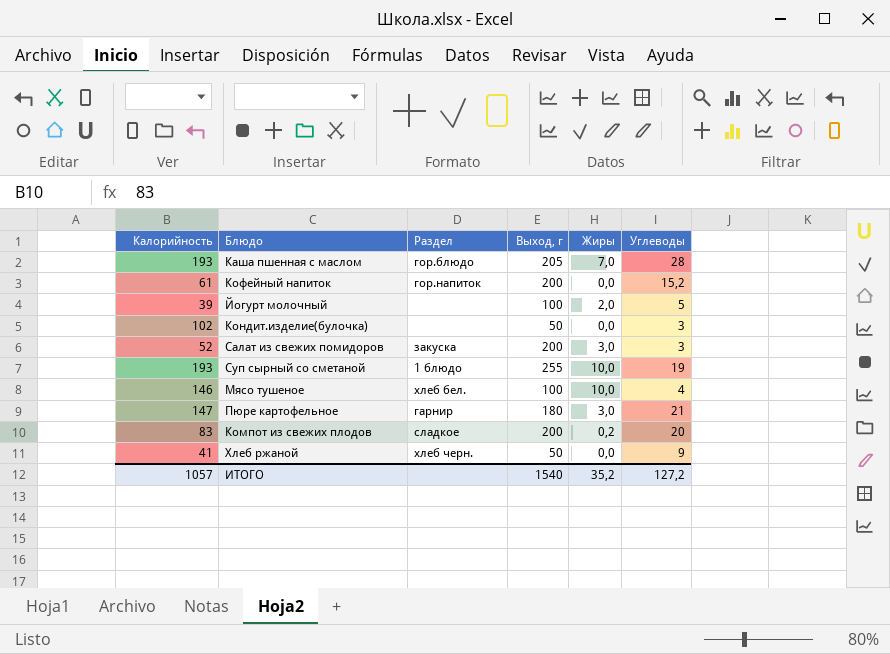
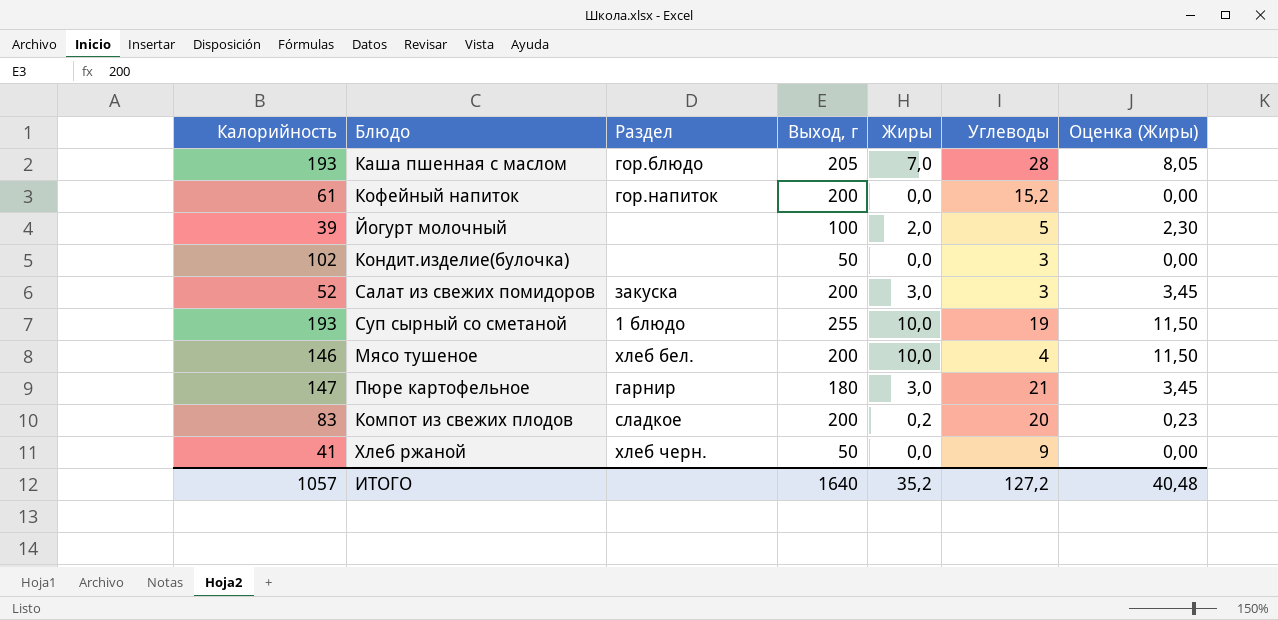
column Оценка (Жиры) | formula: none -> [Жиры] * 1,15
Мясо тушеное | Выход, г: 100 -> 200
ИТОГО | Выход, г: 1540 -> 1640

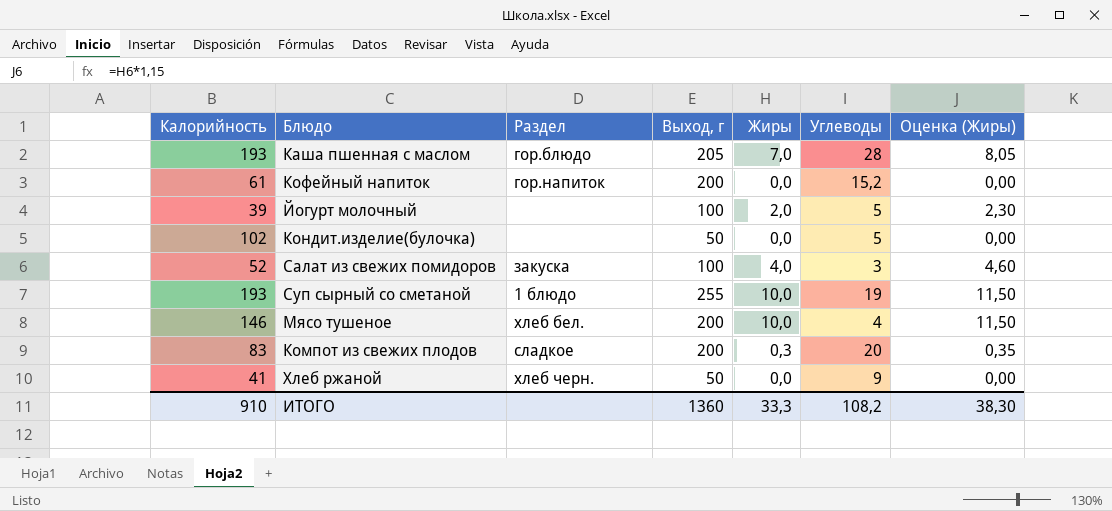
row Пюре картофельное: 147 | гарнир | 180 | 3,0 | 21 | 3,45 -> none
Кондит.изделие(булочка) | Углеводы: 3 -> 5
Салат из свежих помидоров | Выход, г: 200 -> 100
Салат из свежих помидоров | Жиры: 3,0 -> 4,0
Салат из свежих помидоров | Оценка (Жиры): 3,45 -> 4,60
Компот из свежих плодов | Жиры: 0,2 -> 0,3
Компот из свежих плодов | Оценка (Жиры): 0,23 -> 0,35
ИТОГО | Калорийность: 1057 -> 910
ИТОГО | Выход, г: 1640 -> 1360
ИТОГО | Жиры: 35,2 -> 33,3
ИТОГО | Углеводы: 127,2 -> 108,2
ИТОГО | Оценка (Жиры): 40,48 -> 38,30

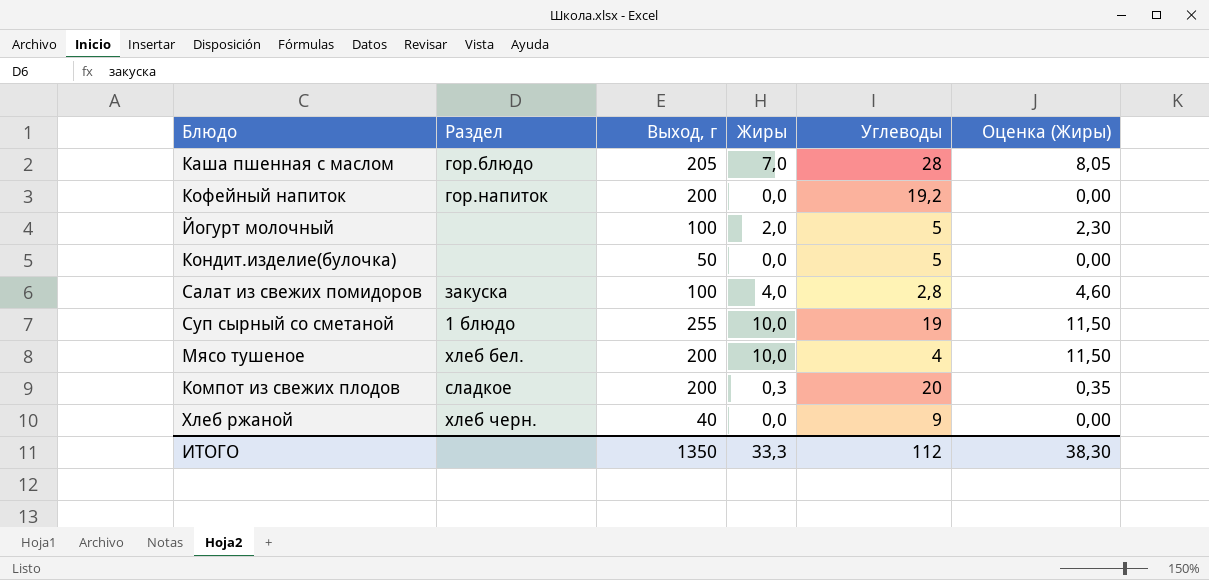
column Калорийность | position: 1 -> none
Кофейный напиток | Углеводы: 15,2 -> 19,2
Салат из свежих помидоров | Углеводы: 3 -> 2,8
Хлеб ржаной | Выход, г: 50 -> 40
ИТОГО | Выход, г: 1360 -> 1350
ИТОГО | Углеводы: 108,2 -> 112

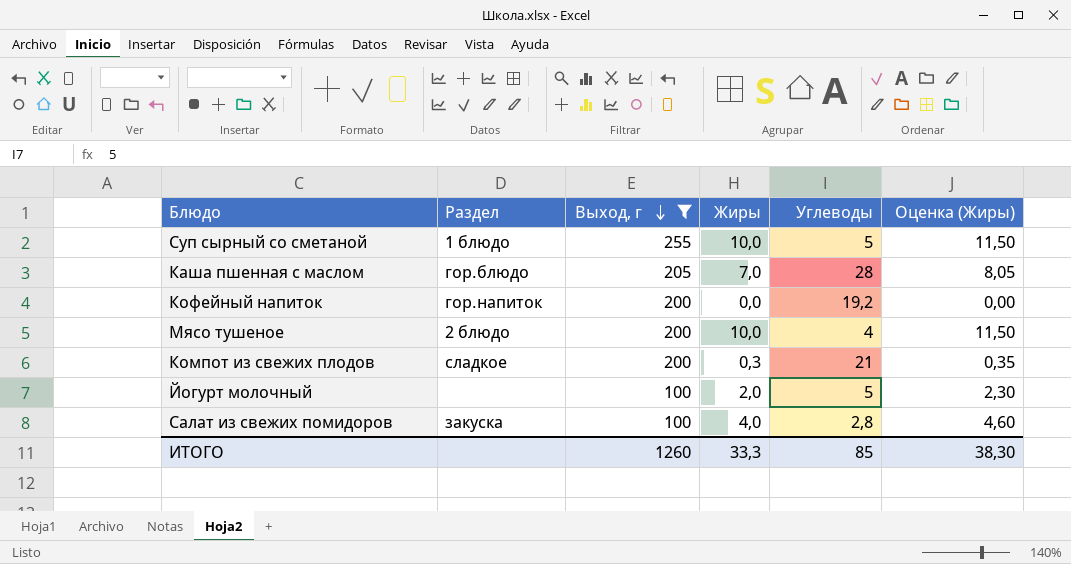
filter: none -> Выход, г >= 100
row order: none -> Выход, г descending
Суп сырный со сметаной | Углеводы: 19 -> 5
Мясо тушеное | Раздел: хлеб бел. -> 2 блюдо
Компот из свежих плодов | Углеводы: 20 -> 21
ИТОГО | Выход, г: 1350 -> 1260
ИТОГО | Углеводы: 112 -> 85

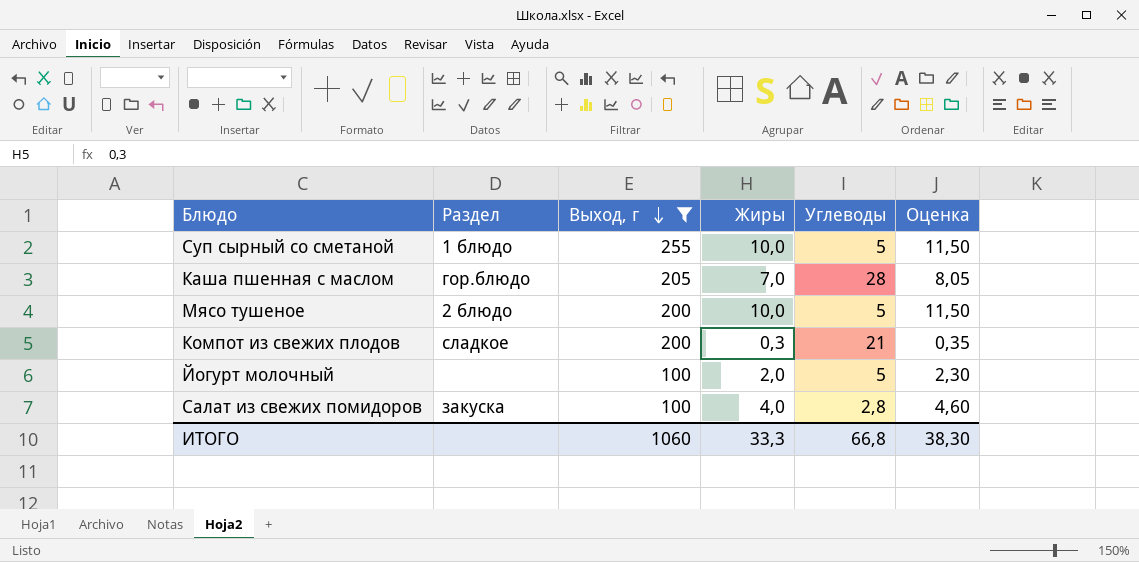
column name: Оценка (Жиры) -> Оценка
row Кофейный напиток: гор.напиток | 200 | 0,0 | 19,2 | 0,00 -> none
Мясо тушеное | Углеводы: 4 -> 5
ИТОГО | Выход, г: 1260 -> 1060
ИТОГО | Углеводы: 85 -> 66,8

